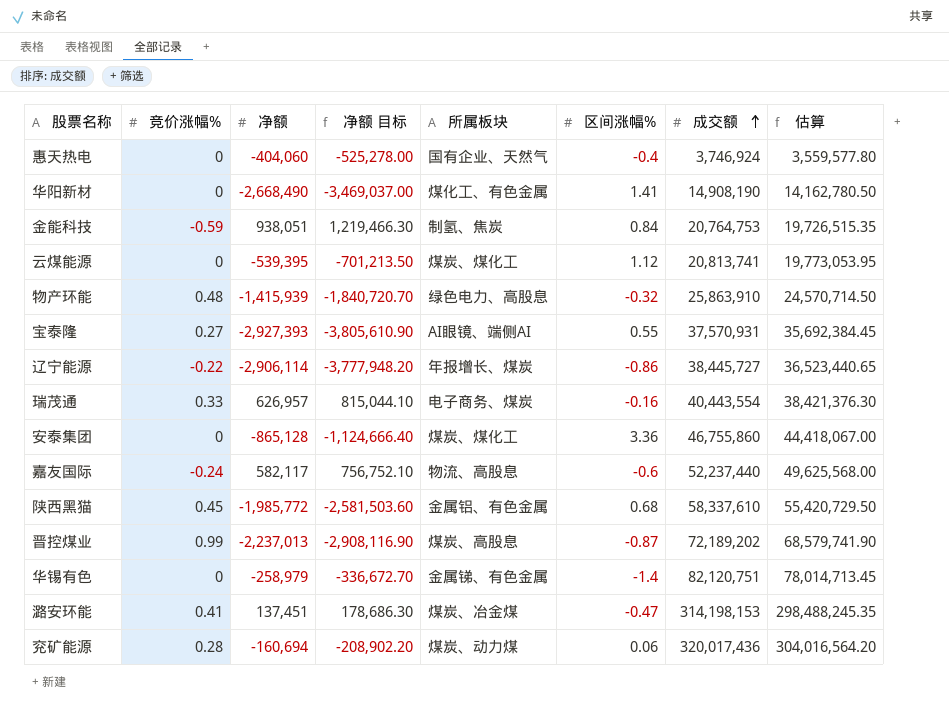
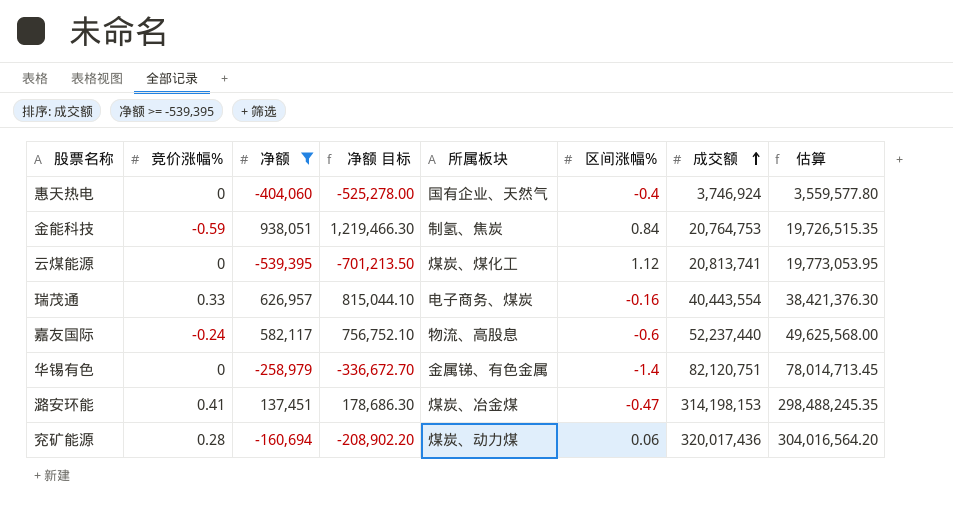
filter: none -> 净额 >= -539,395

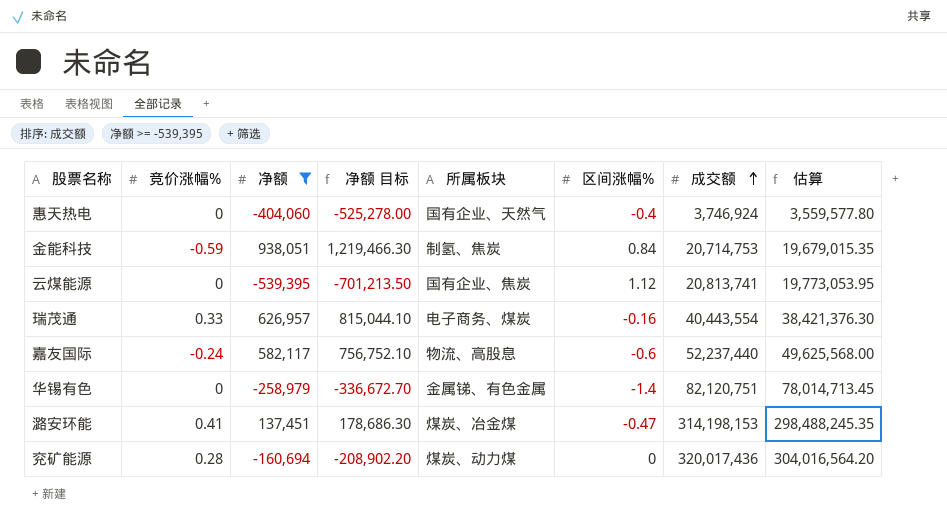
金能科技 | 成交额: 20,764,753 -> 20,714,753
金能科技 | 估算: 19,726,515.35 -> 19,679,015.35
云煤能源 | 所属板块: 煤炭、煤化工 -> 国有企业、焦炭
兖矿能源 | 区间涨幅%: 0.06 -> 0

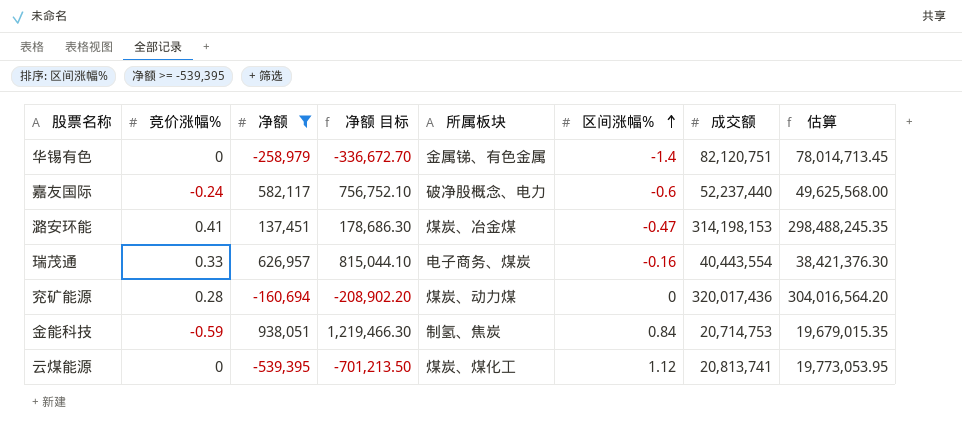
row order: 成交额 ascending -> 区间涨幅% ascending
row 惠天热电: 0 | -404,060 | -525,278.00 | 国有企业、天然气 | -0.4 | 3,746,924 | 3,559,577.80 -> none
嘉友国际 | 所属板块: 物流、高股息 -> 破净股概念、电力
云煤能源 | 所属板块: 国有企业、焦炭 -> 煤炭、煤化工

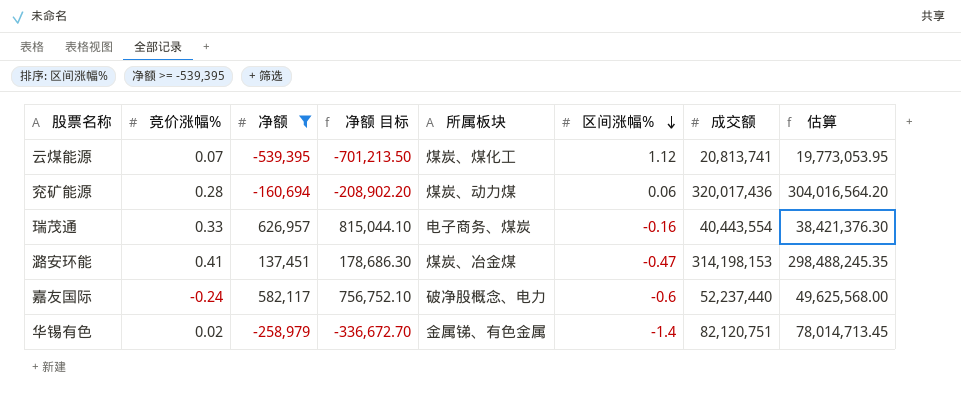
row order: 区间涨幅% ascending -> 区间涨幅% descending
row 金能科技: -0.59 | 938,051 | 1,219,466.30 | 制氢、焦炭 | 0.84 | 20,714,753 | 19,679,015.35 -> none
云煤能源 | 竞价涨幅%: 0 -> 0.07
兖矿能源 | 区间涨幅%: 0 -> 0.06
华锡有色 | 竞价涨幅%: 0 -> 0.02

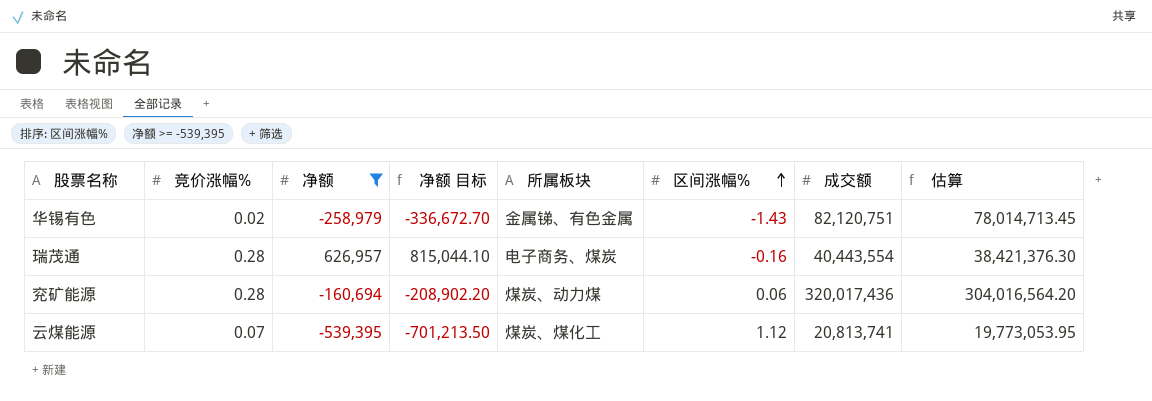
row order: 区间涨幅% descending -> 区间涨幅% ascending
row 潞安环能: 0.41 | 137,451 | 178,686.30 | 煤炭、冶金煤 | -0.47 | 314,198,153 | 298,488,245.35 -> none
row 嘉友国际: -0.24 | 582,117 | 756,752.10 | 破净股概念、电力 | -0.6 | 52,237,440 | 49,625,568.00 -> none
华锡有色 | 区间涨幅%: -1.4 -> -1.43
瑞茂通 | 竞价涨幅%: 0.33 -> 0.28

